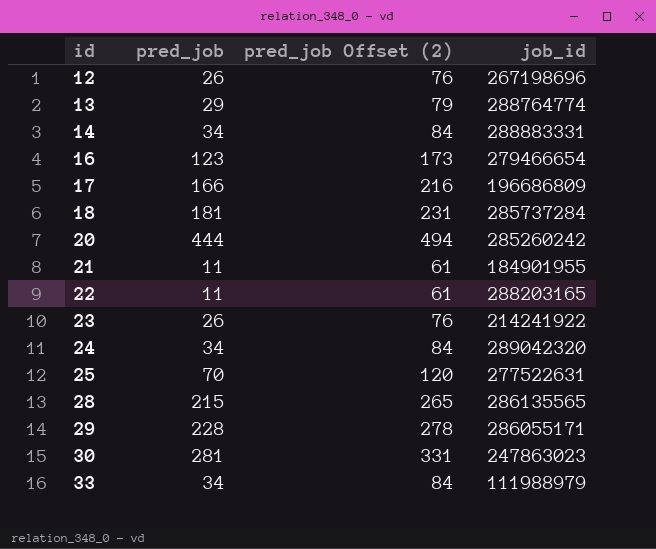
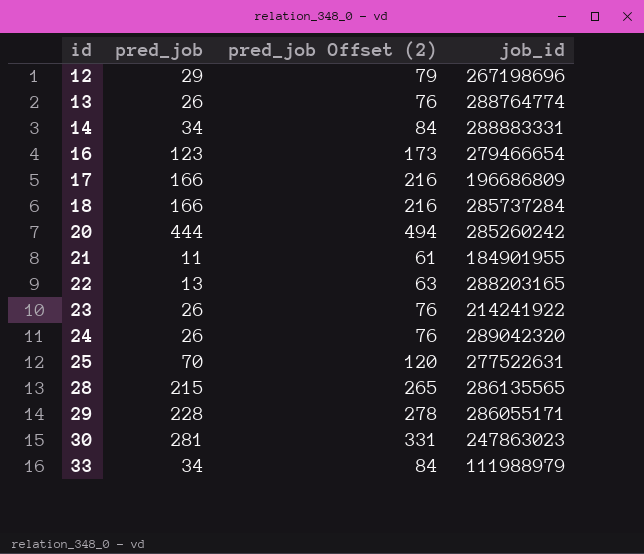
12 | pred_job: 26 -> 29
12 | pred_job Offset (2): 76 -> 79
13 | pred_job: 29 -> 26
13 | pred_job Offset (2): 79 -> 76
18 | pred_job: 181 -> 166
18 | pred_job Offset (2): 231 -> 216
22 | pred_job: 11 -> 13
22 | pred_job Offset (2): 61 -> 63
24 | pred_job: 34 -> 26
24 | pred_job Offset (2): 84 -> 76

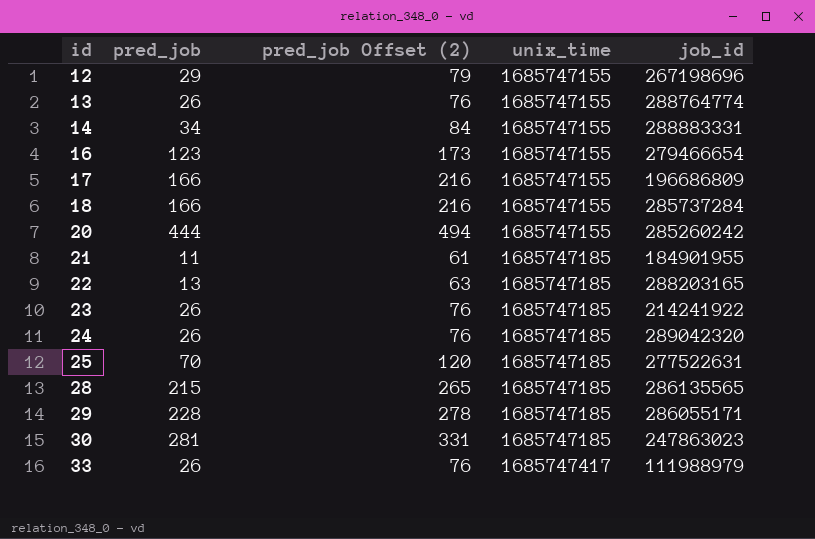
column unix_time | position: none -> 4
33 | pred_job: 34 -> 26
33 | pred_job Offset (2): 84 -> 76

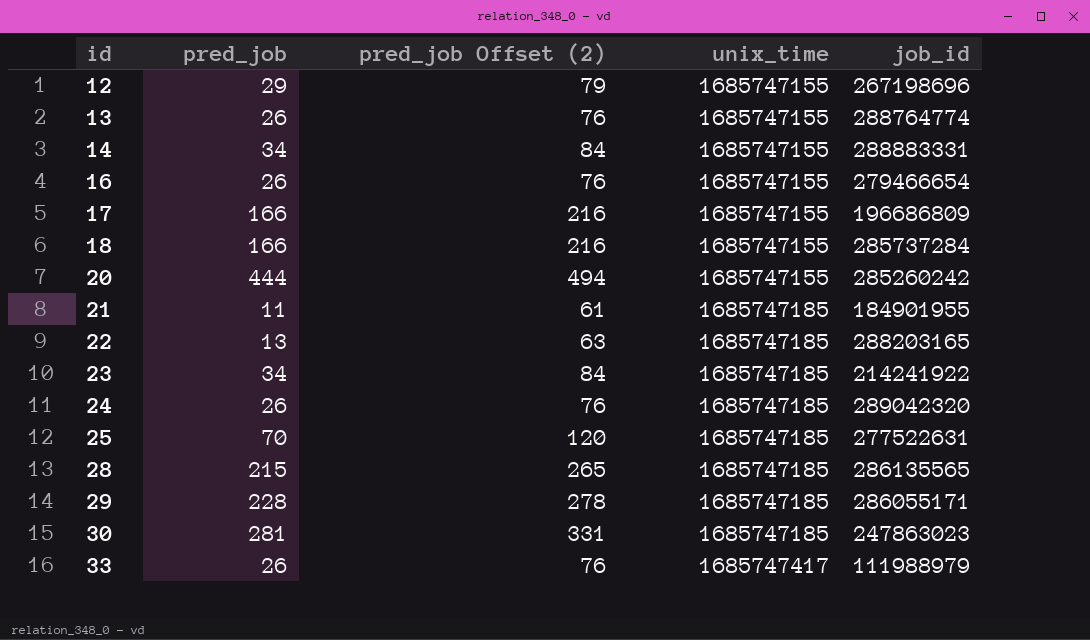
16 | pred_job: 123 -> 26
16 | pred_job Offset (2): 173 -> 76
23 | pred_job: 26 -> 34
23 | pred_job Offset (2): 76 -> 84

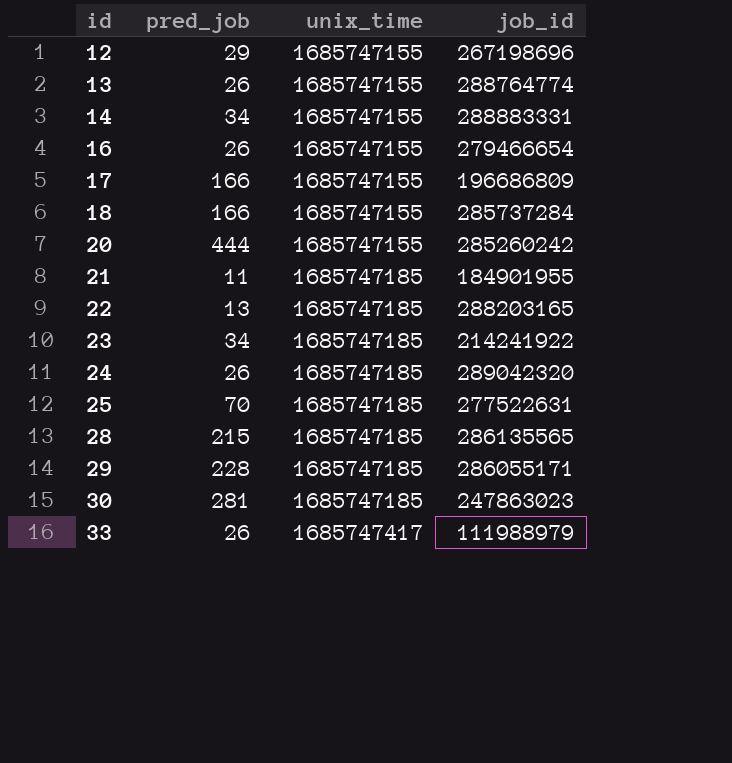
column pred_job Offset (2) | formula: [pred_job] + 50 -> none

